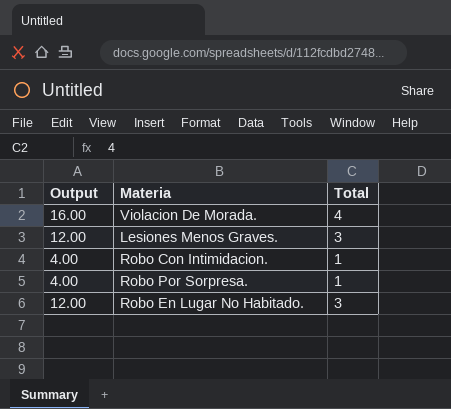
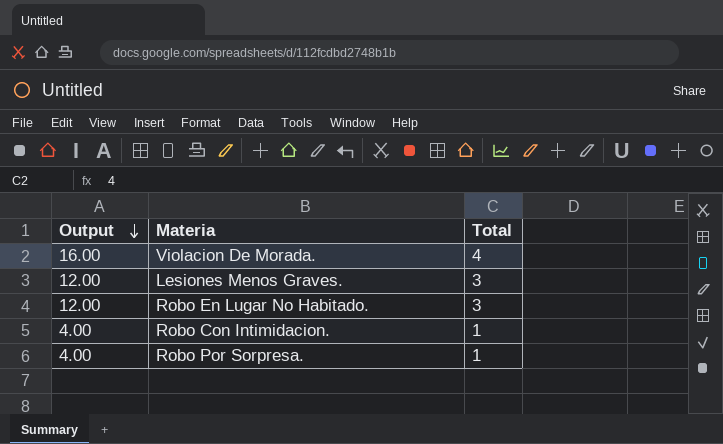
row order: none -> Output descending

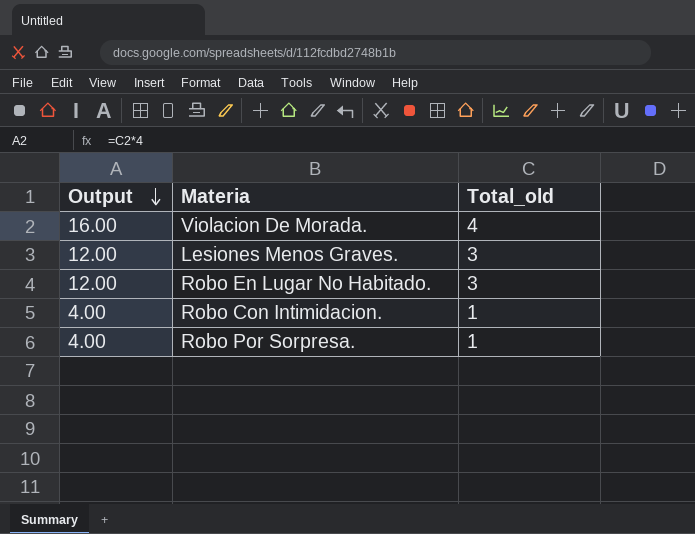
column name: Total -> Total_old

